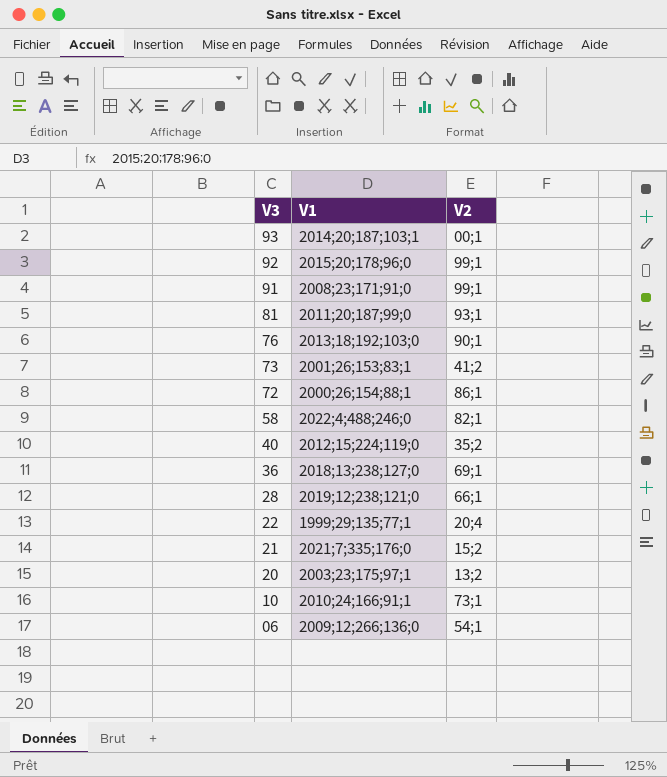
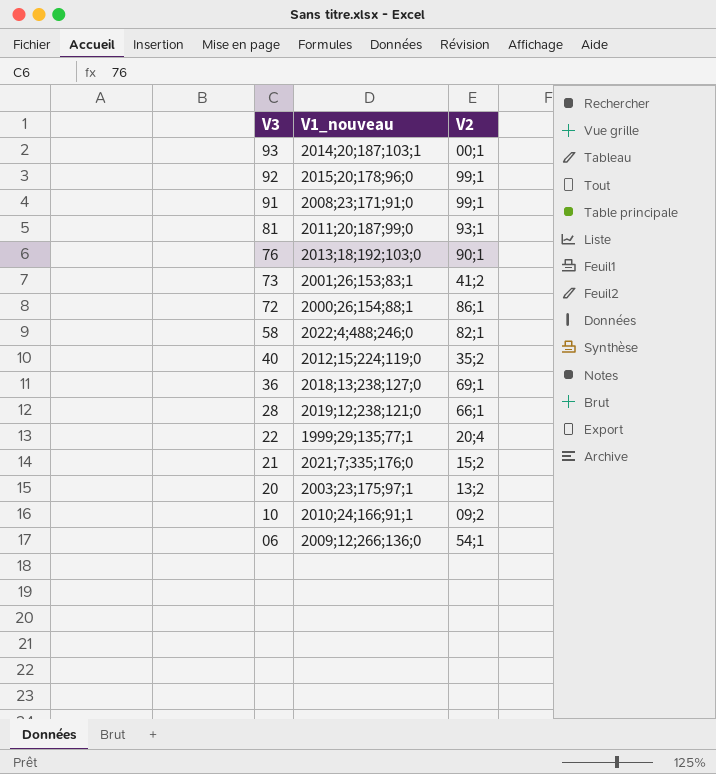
column name: V1 -> V1_nouveau
10 | V2: 73;1 -> 09;2

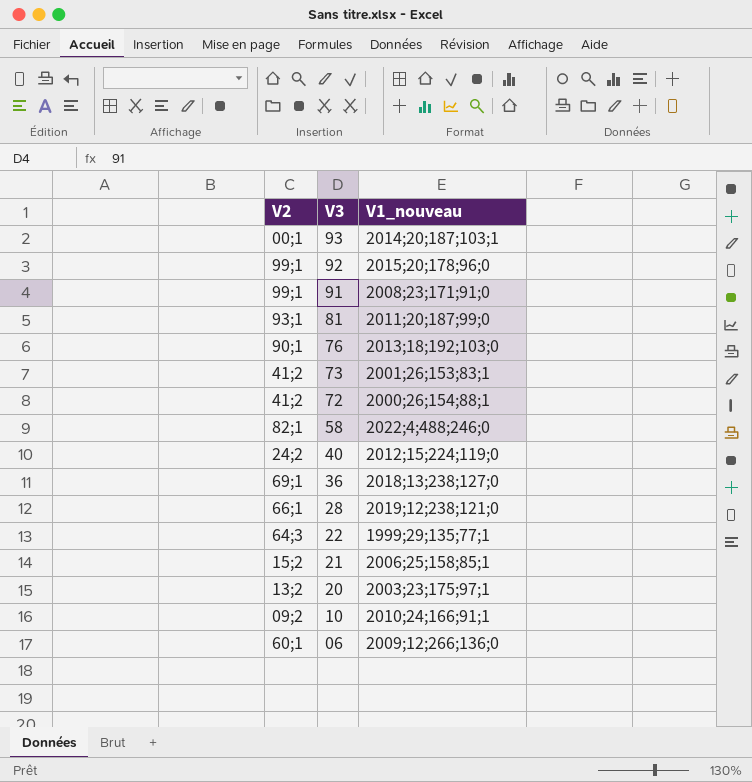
column V2 | position: 3 -> 1
72 | V2: 86;1 -> 41;2
40 | V2: 35;2 -> 24;2
22 | V2: 20;4 -> 64;3
21 | V1_nouveau: 2021;7;335;176;0 -> 2006;25;158;85;1
06 | V2: 54;1 -> 60;1

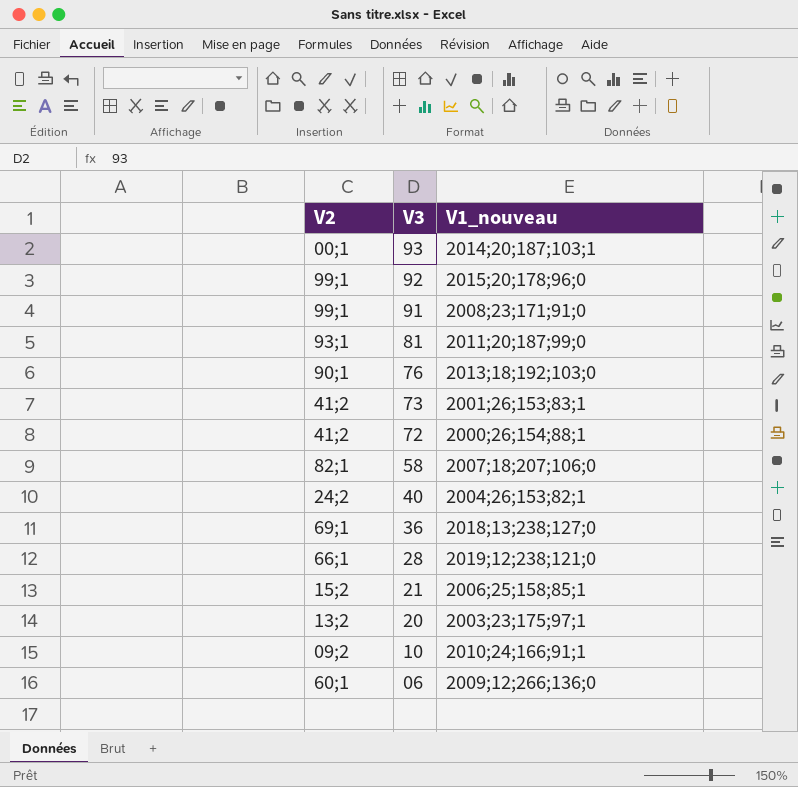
row 22: 64;3 | 1999;29;135;77;1 -> none
58 | V1_nouveau: 2022;4;488;246;0 -> 2007;18;207;106;0
40 | V1_nouveau: 2012;15;224;119;0 -> 2004;26;153;82;1

